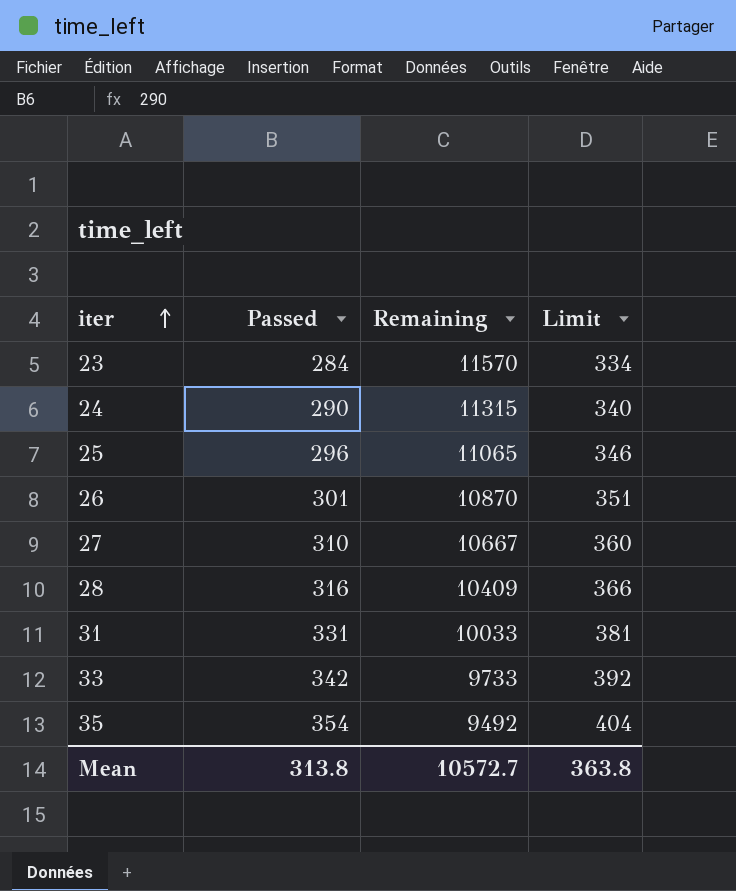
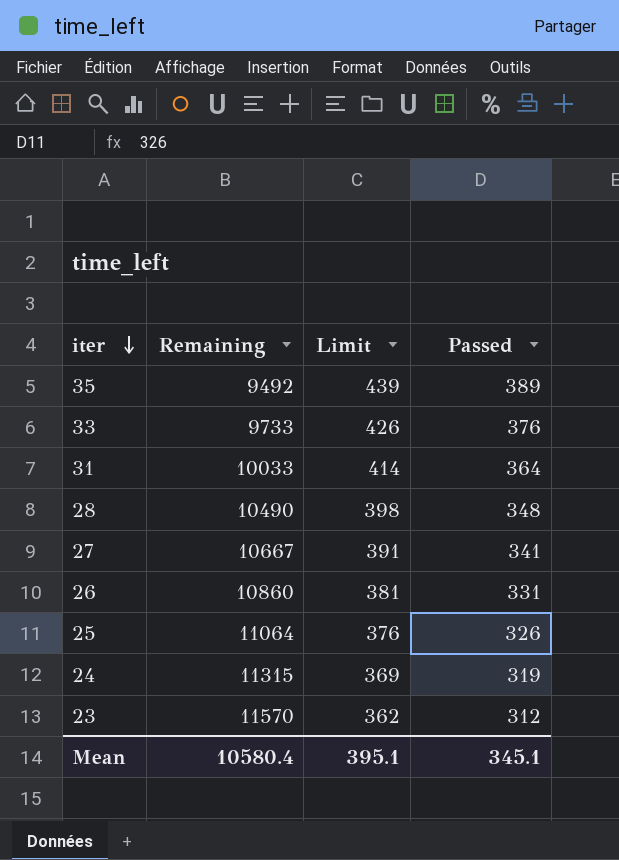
row order: iter ascending -> iter descending
column Passed | position: 2 -> 4
35 | Limit: 404 -> 439
35 | Passed: 354 -> 389
33 | Limit: 392 -> 426
33 | Passed: 342 -> 376
31 | Limit: 381 -> 414
31 | Passed: 331 -> 364
28 | Remaining: 10409 -> 10490
28 | Limit: 366 -> 398
28 | Passed: 316 -> 348
27 | Limit: 360 -> 391
27 | Passed: 310 -> 341
26 | Remaining: 10870 -> 10860
26 | Limit: 351 -> 381
26 | Passed: 301 -> 331
25 | Remaining: 11065 -> 11064
25 | Limit: 346 -> 376
25 | Passed: 296 -> 326
24 | Limit: 340 -> 369
24 | Passed: 290 -> 319
23 | Limit: 334 -> 362
23 | Passed: 284 -> 312
Mean | Remaining: 10572.7 -> 10580.4
Mean | Limit: 363.8 -> 395.1
Mean | Passed: 313.8 -> 345.1

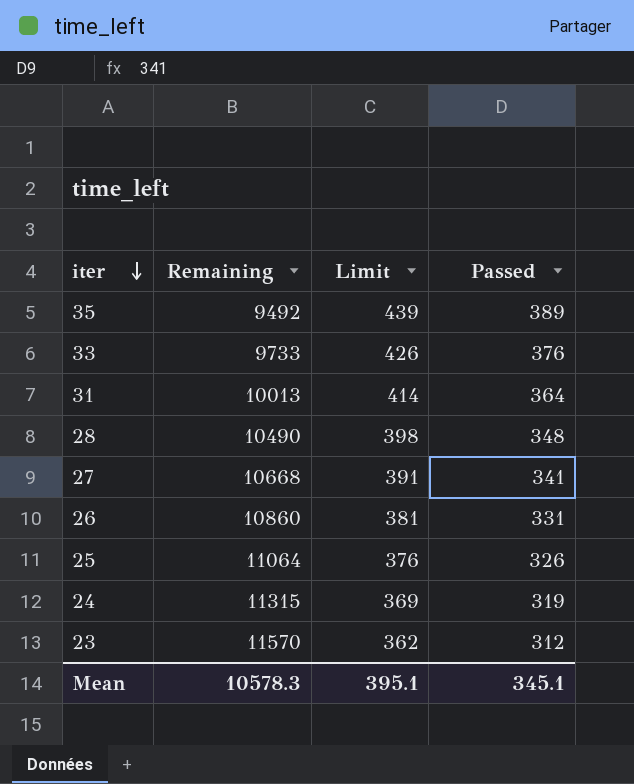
31 | Remaining: 10033 -> 10013
27 | Remaining: 10667 -> 10668
Mean | Remaining: 10580.4 -> 10578.3

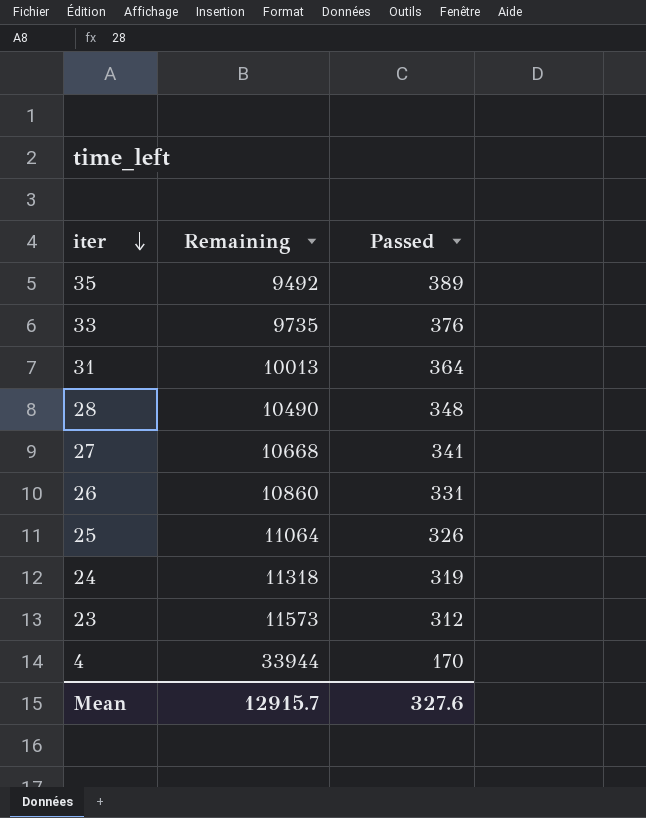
column Limit | formula: [Passed] + 50 -> none
33 | Remaining: 9733 -> 9735
24 | Remaining: 11315 -> 11318
23 | Remaining: 11570 -> 11573
row 4: none -> 33944 | 170
Mean | Remaining: 10578.3 -> 12915.7
Mean | Passed: 345.1 -> 327.6

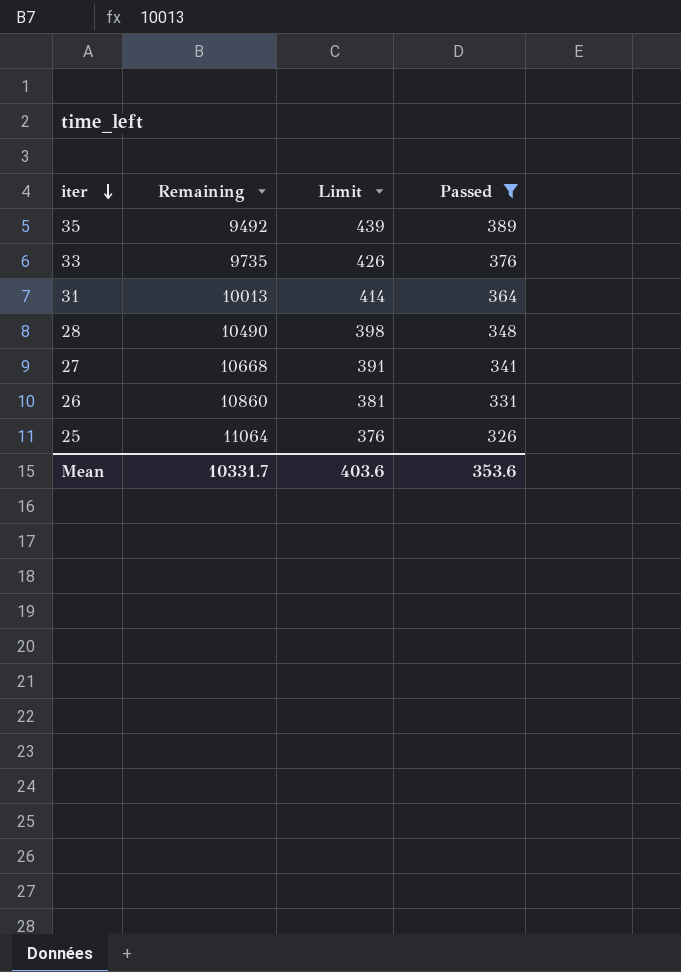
filter: none -> Passed >= 326
column Limit | formula: none -> [Passed] + 50
Mean | Remaining: 12915.7 -> 10331.7
Mean | Passed: 327.6 -> 353.6

